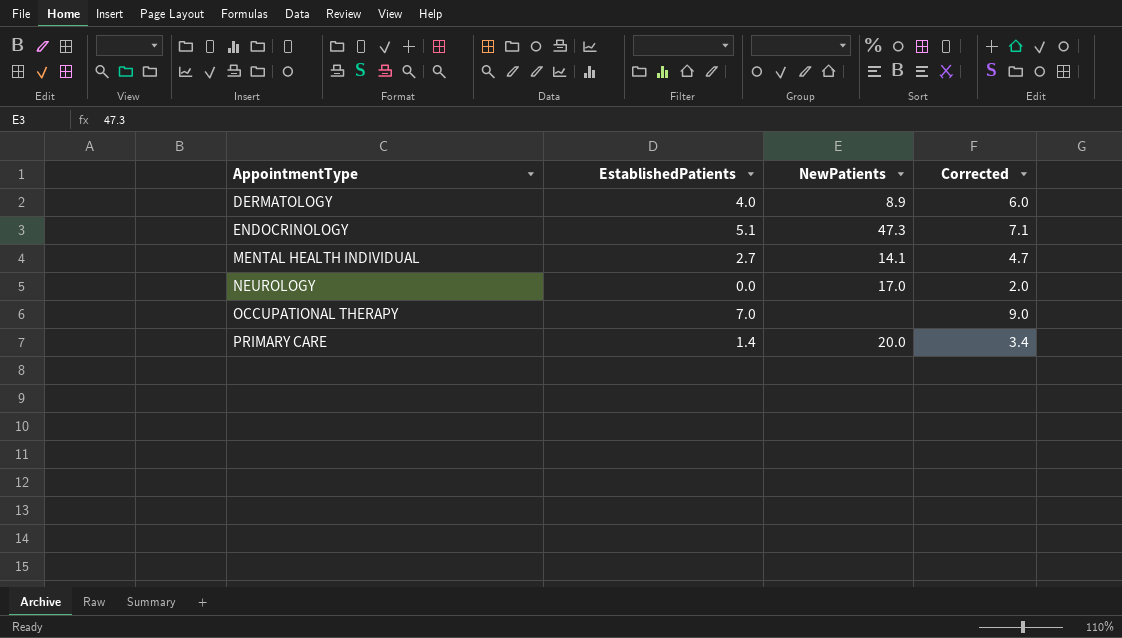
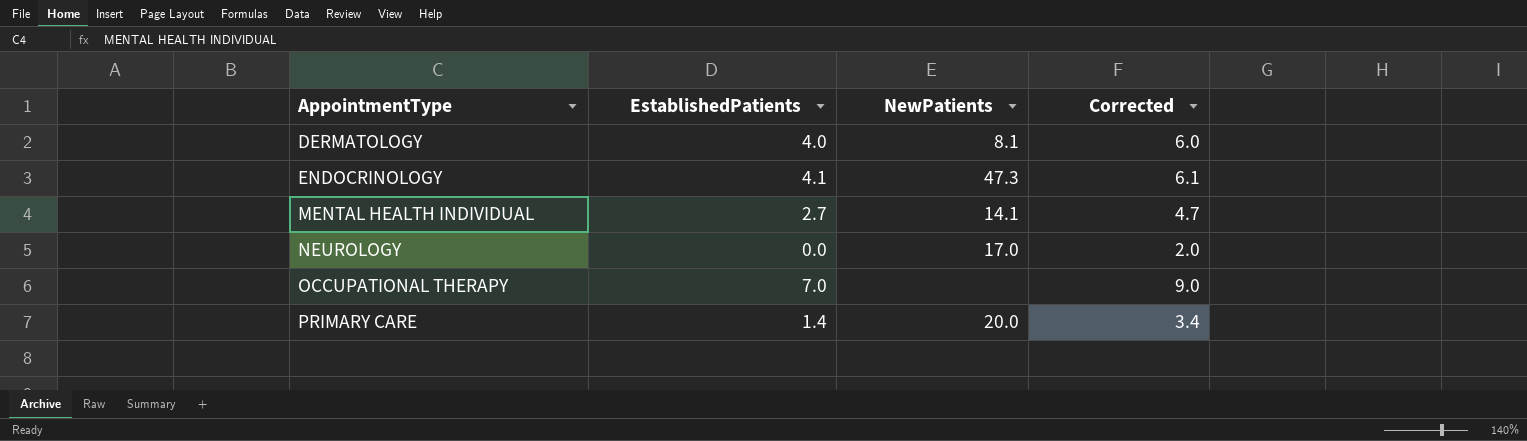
DERMATOLOGY | NewPatients: 8.9 -> 8.1
ENDOCRINOLOGY | EstablishedPatients: 5.1 -> 4.1
ENDOCRINOLOGY | Corrected: 7.1 -> 6.1

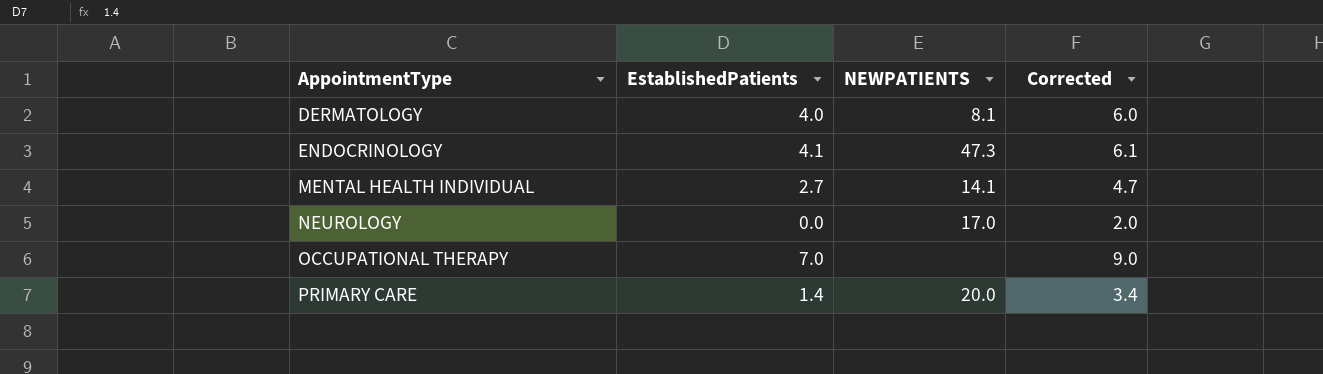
column name: NewPatients -> NEWPATIENTS

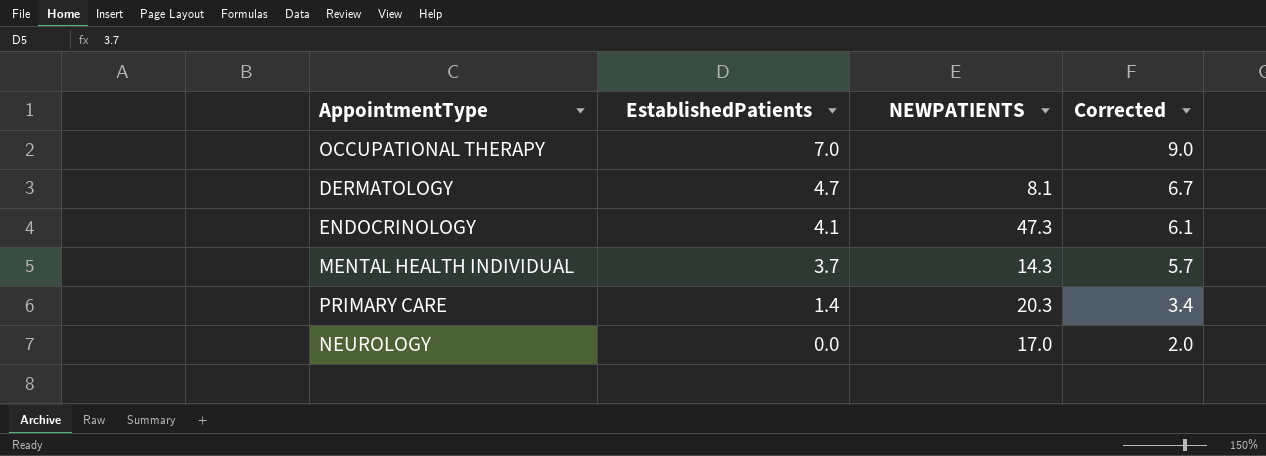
row order: AppointmentType ascending -> EstablishedPatients descending
DERMATOLOGY | EstablishedPatients: 4.0 -> 4.7
DERMATOLOGY | Corrected: 6.0 -> 6.7
MENTAL HEALTH INDIVIDUAL | EstablishedPatients: 2.7 -> 3.7
MENTAL HEALTH INDIVIDUAL | NEWPATIENTS: 14.1 -> 14.3
MENTAL HEALTH INDIVIDUAL | Corrected: 4.7 -> 5.7
PRIMARY CARE | NEWPATIENTS: 20.0 -> 20.3

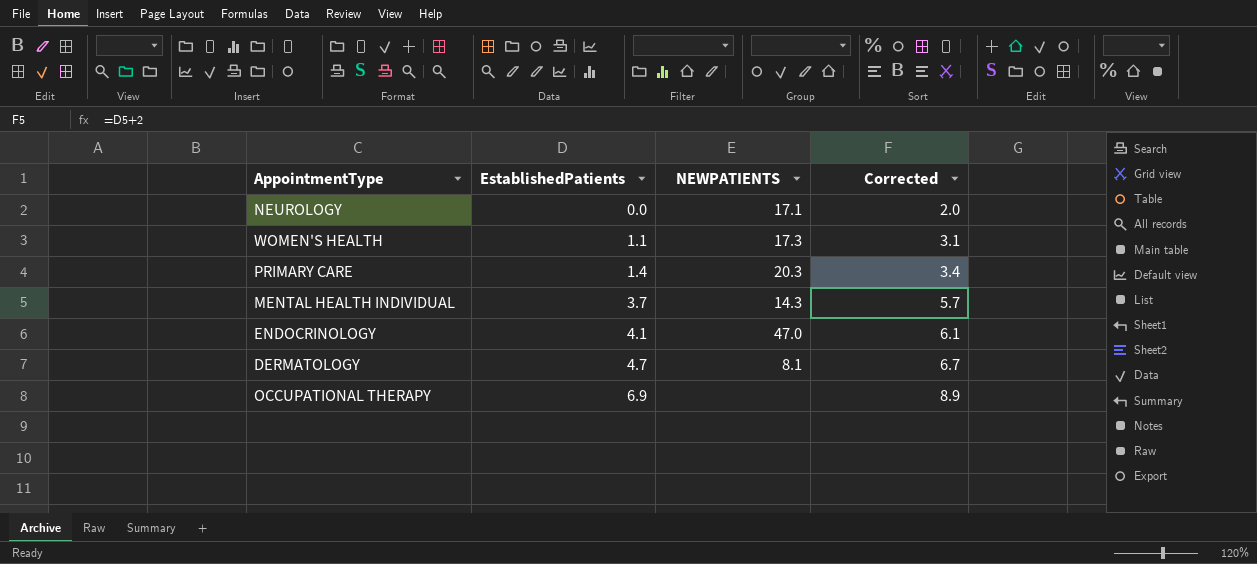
row order: EstablishedPatients descending -> EstablishedPatients ascending
NEUROLOGY | NEWPATIENTS: 17.0 -> 17.1
row WOMEN'S HEALTH: none -> 1.1 | 17.3 | 3.1
ENDOCRINOLOGY | NEWPATIENTS: 47.3 -> 47.0
OCCUPATIONAL THERAPY | EstablishedPatients: 7.0 -> 6.9
OCCUPATIONAL THERAPY | Corrected: 9.0 -> 8.9

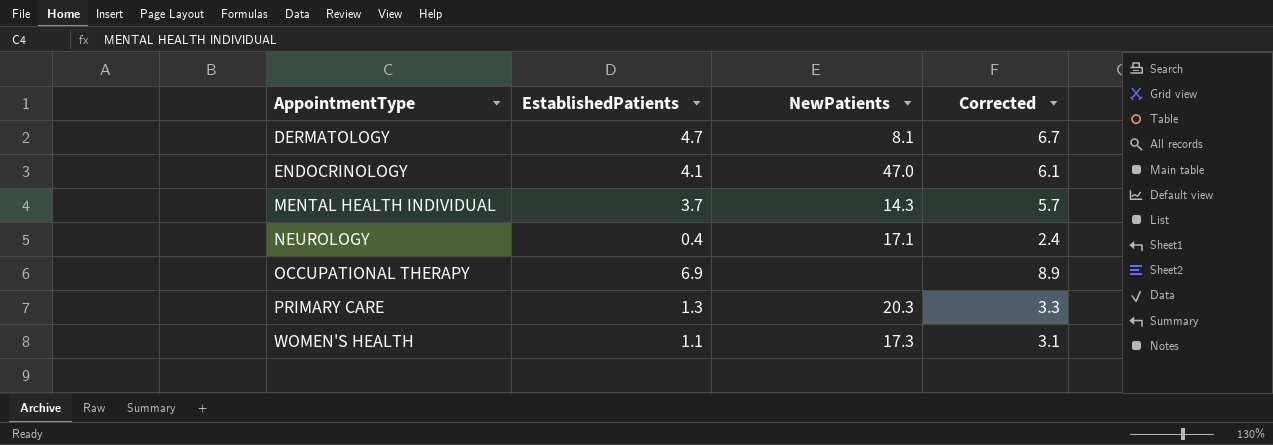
row order: EstablishedPatients ascending -> AppointmentType ascending
column name: NEWPATIENTS -> NewPatients
NEUROLOGY | EstablishedPatients: 0.0 -> 0.4
NEUROLOGY | Corrected: 2.0 -> 2.4
PRIMARY CARE | EstablishedPatients: 1.4 -> 1.3
PRIMARY CARE | Corrected: 3.4 -> 3.3

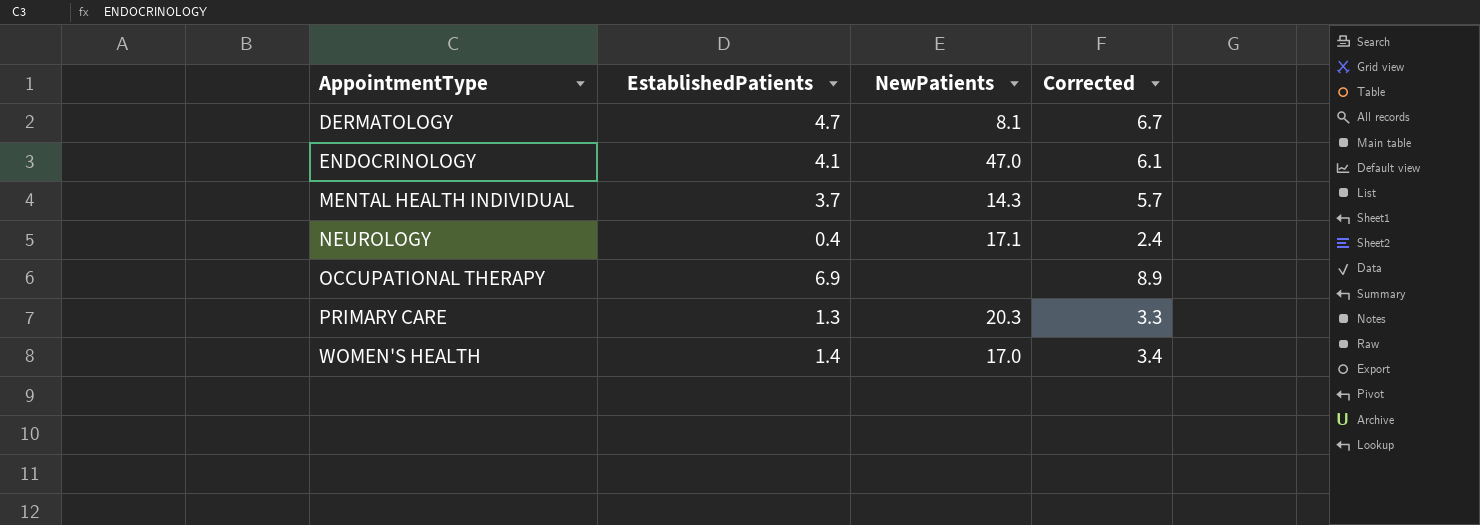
WOMEN'S HEALTH | EstablishedPatients: 1.1 -> 1.4
WOMEN'S HEALTH | NewPatients: 17.3 -> 17.0
WOMEN'S HEALTH | Corrected: 3.1 -> 3.4

